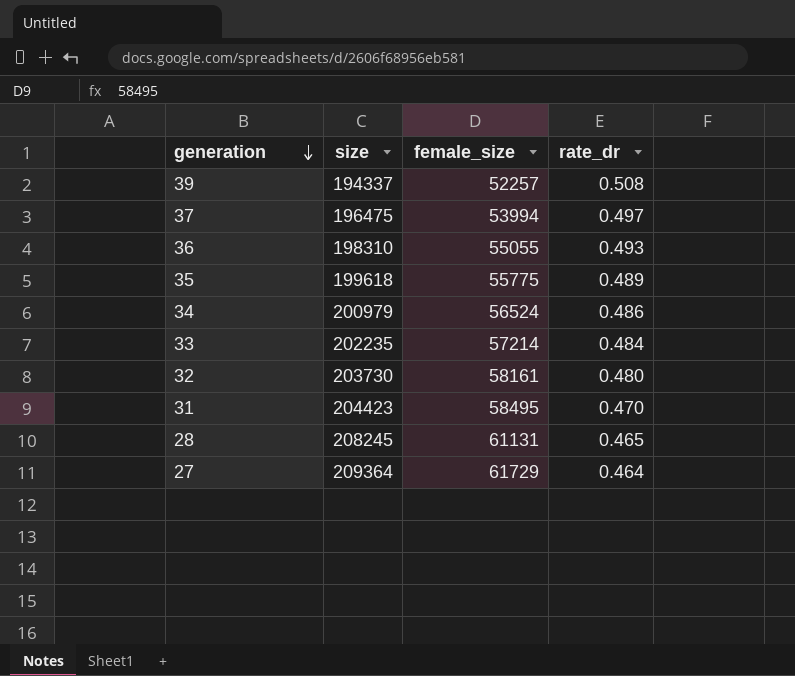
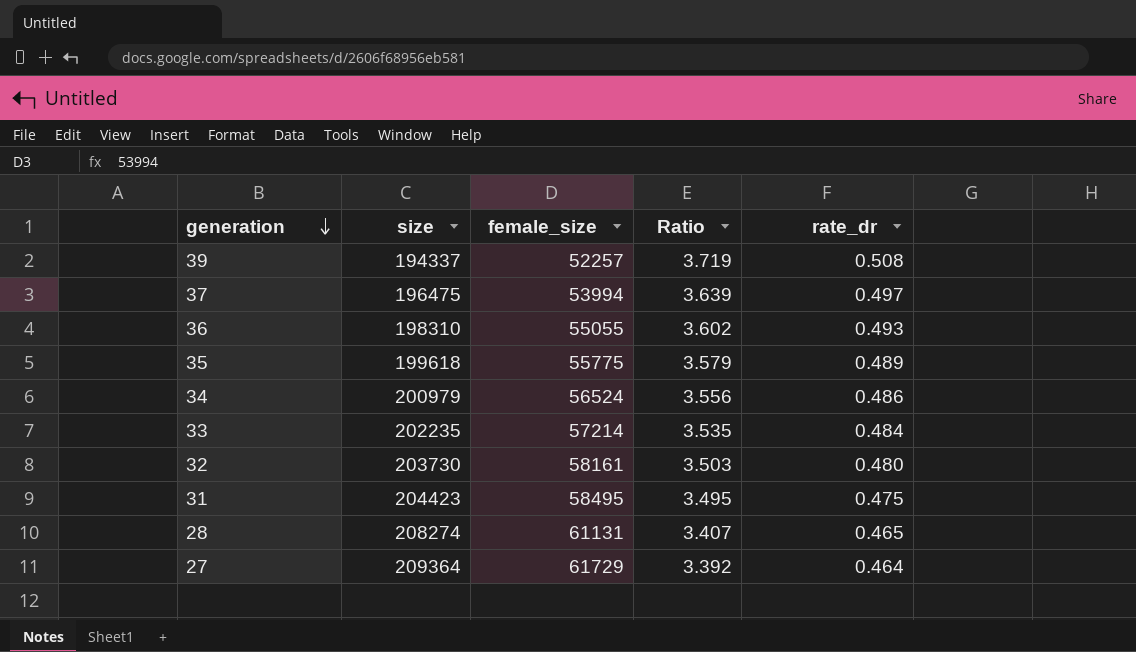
column Ratio | formula: none -> [size] / [female_size]
31 | rate_dr: 0.470 -> 0.475
28 | size: 208245 -> 208274

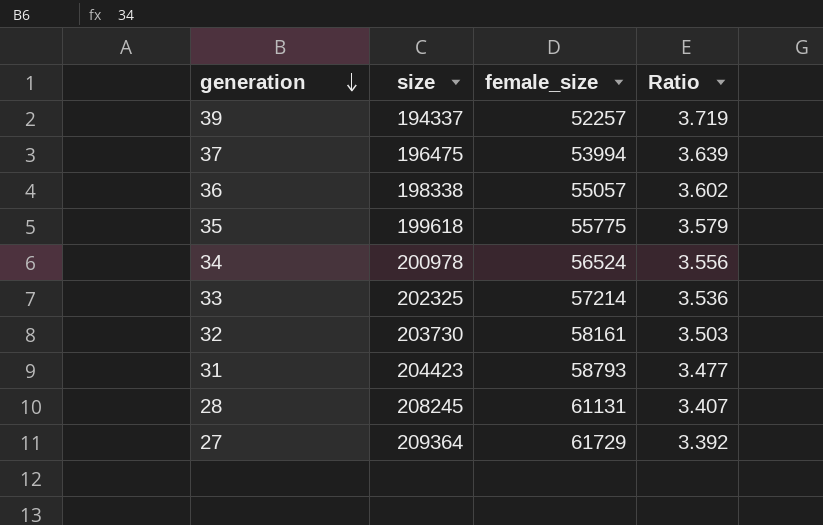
column rate_dr | position: 5 -> none
36 | size: 198310 -> 198338
36 | female_size: 55055 -> 55057
34 | size: 200979 -> 200978
33 | size: 202235 -> 202325
33 | Ratio: 3.535 -> 3.536
31 | female_size: 58495 -> 58793
31 | Ratio: 3.495 -> 3.477
28 | size: 208274 -> 208245

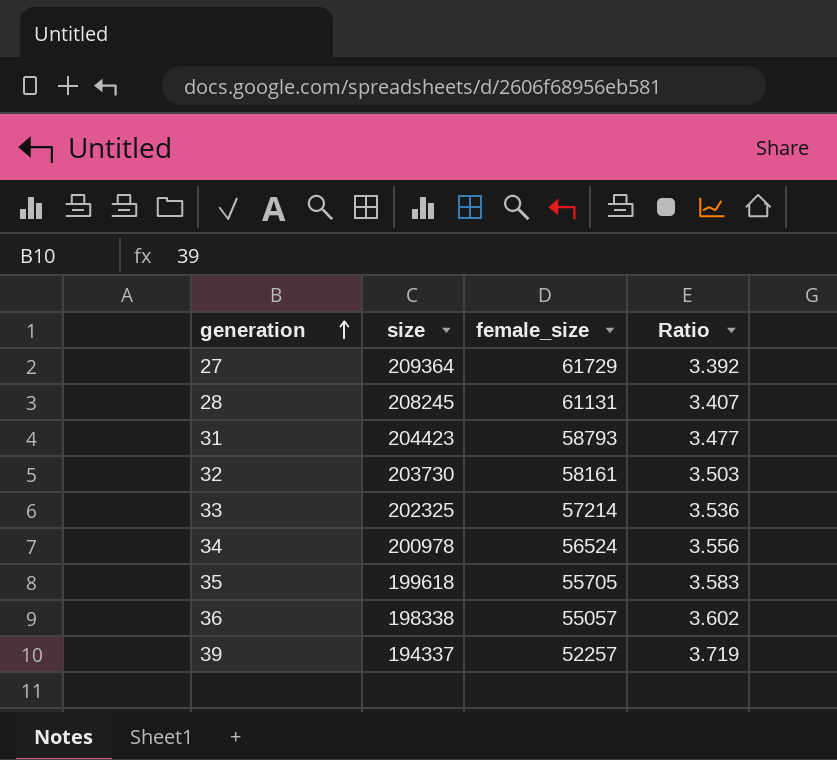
row order: generation descending -> generation ascending
row 37: 196475 | 53994 | 3.639 -> none
35 | female_size: 55775 -> 55705
35 | Ratio: 3.579 -> 3.583

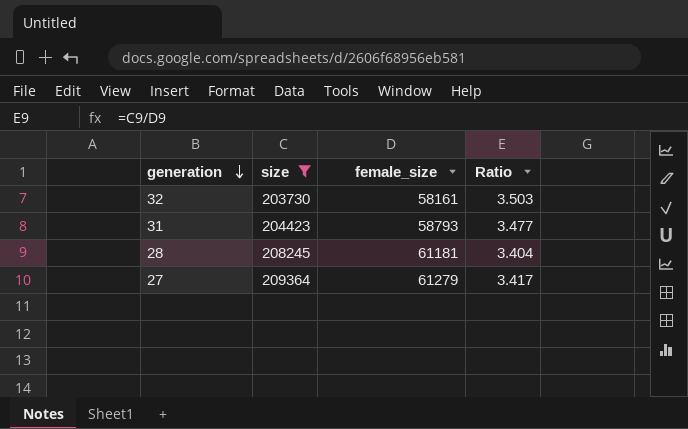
filter: none -> size >= 203730
row order: generation ascending -> generation descending
28 | female_size: 61131 -> 61181
28 | Ratio: 3.407 -> 3.404
27 | female_size: 61729 -> 61279
27 | Ratio: 3.392 -> 3.417

